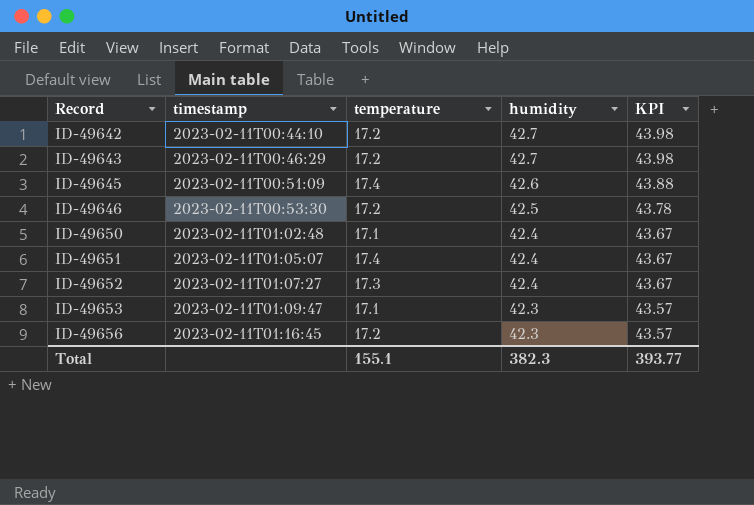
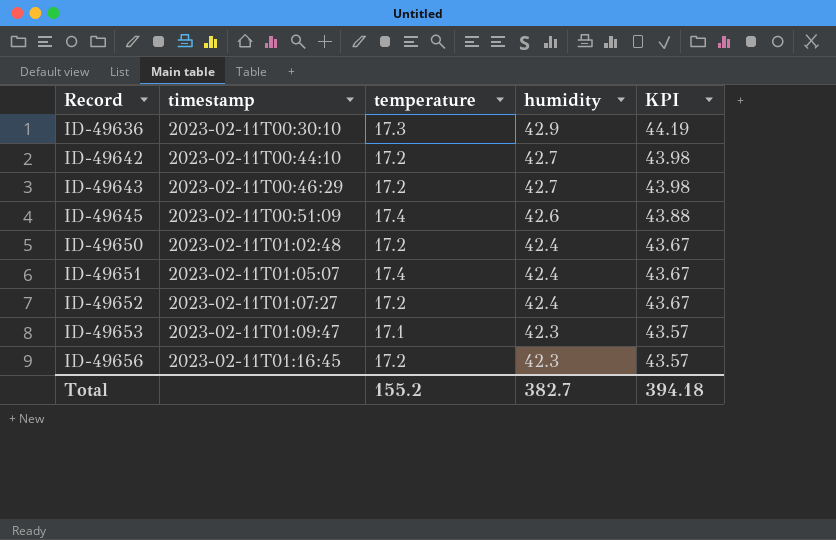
row ID-49646: 2023-02-11T00:53:30 | 17.2 | 42.5 | 43.78 -> none
row ID-49636: none -> 2023-02-11T00:30:10 | 17.3 | 42.9 | 44.19
ID-49650 | temperature: 17.1 -> 17.2
ID-49652 | temperature: 17.3 -> 17.2
Total | temperature: 155.1 -> 155.2
Total | humidity: 382.3 -> 382.7
Total | KPI: 393.77 -> 394.18

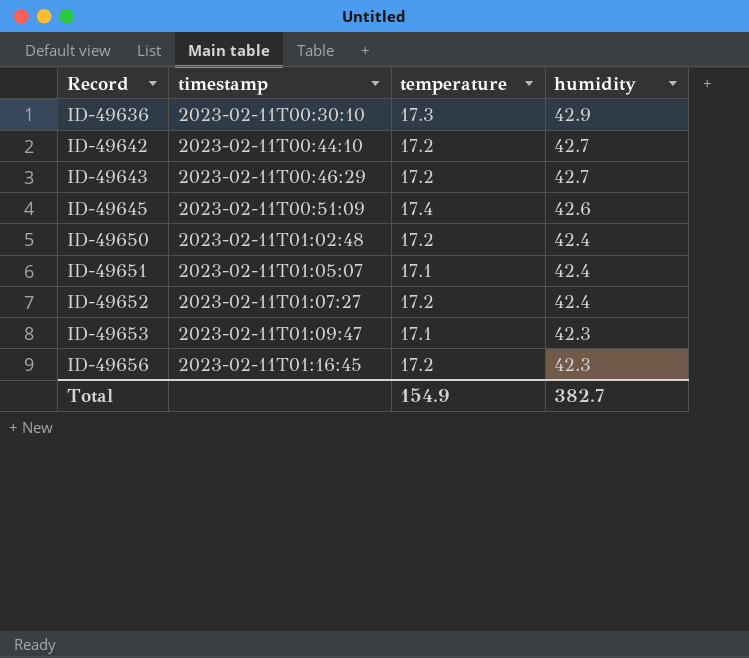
column KPI | formula: [humidity] * 1.03 -> none
ID-49651 | temperature: 17.4 -> 17.1
Total | temperature: 155.2 -> 154.9

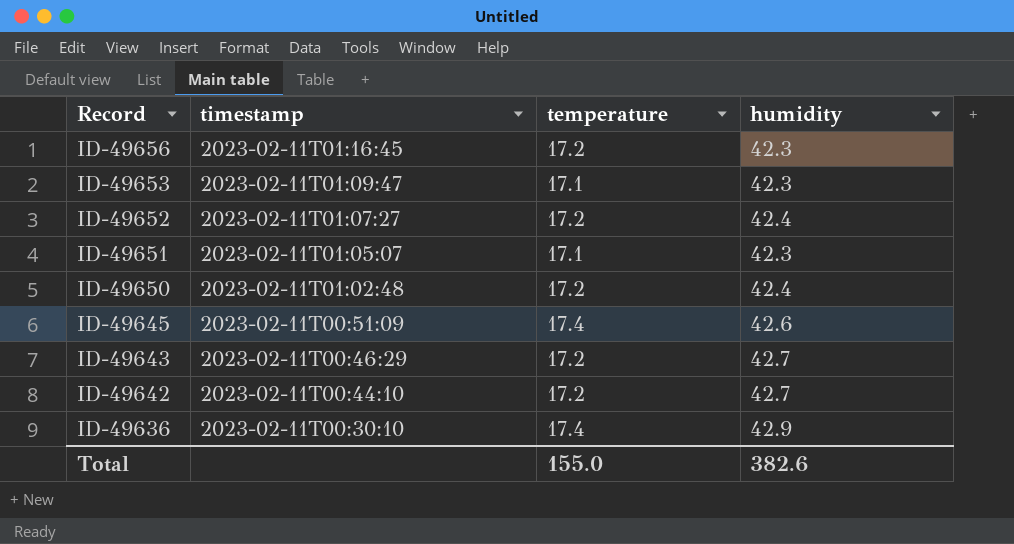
row order: Record ascending -> Record descending
ID-49651 | humidity: 42.4 -> 42.3
ID-49636 | temperature: 17.3 -> 17.4
Total | temperature: 154.9 -> 155.0
Total | humidity: 382.7 -> 382.6

